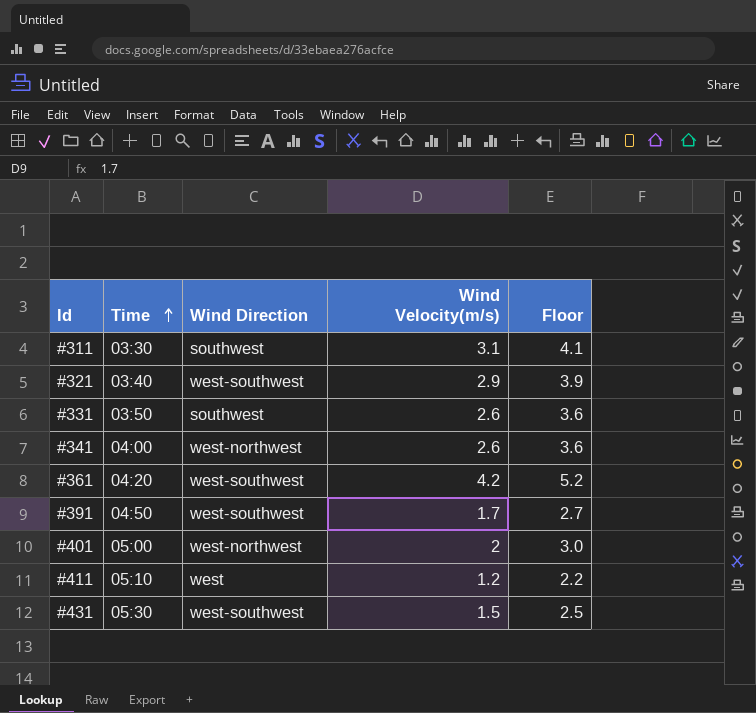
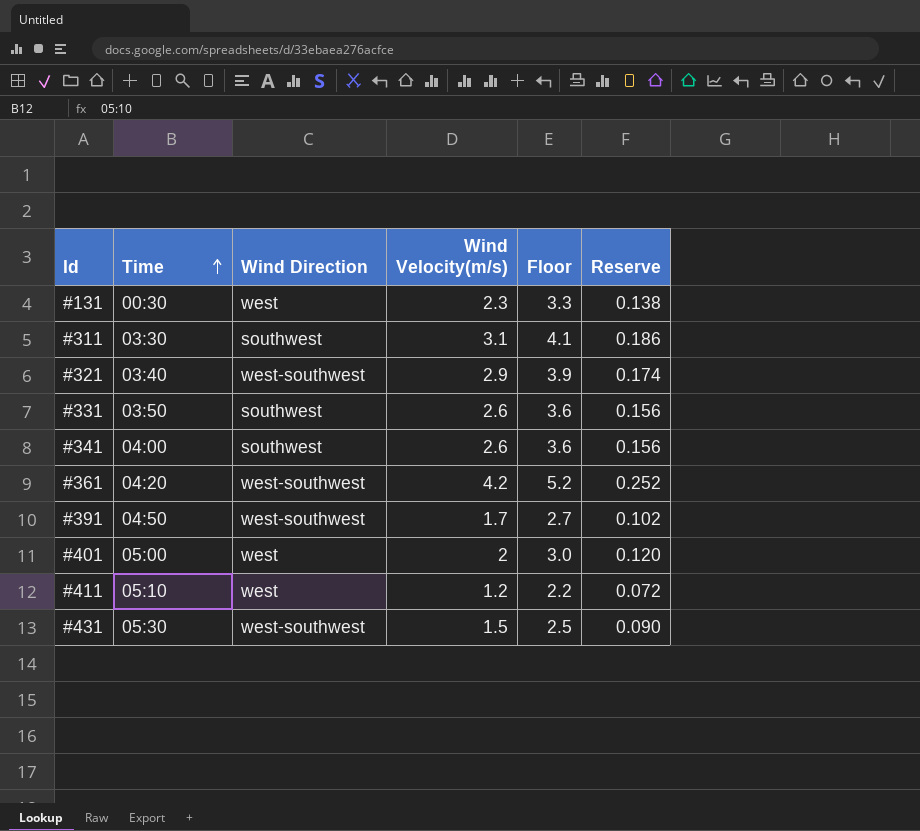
column Reserve | formula: none -> [Wind Velocity(m/s)] * 0.06
row #131: none -> 00:30 | west | 2.3 | 3.3 | 0.138
#341 | Wind Direction: west-northwest -> southwest
#401 | Wind Direction: west-northwest -> west

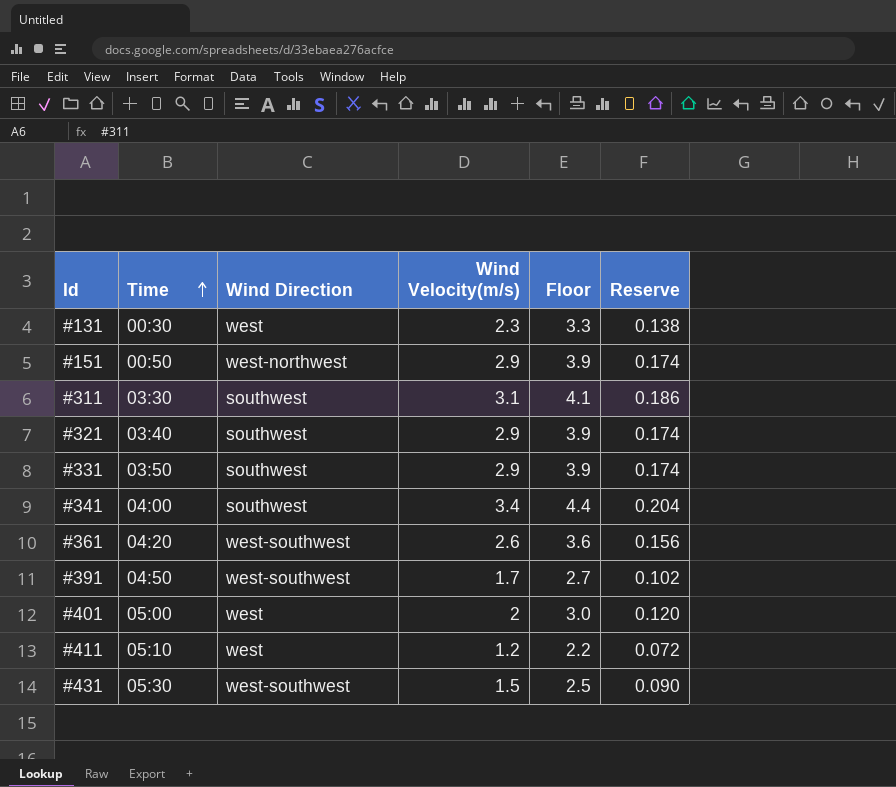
row #151: none -> 00:50 | west-northwest | 2.9 | 3.9 | 0.174
#321 | Wind Direction: west-southwest -> southwest
#331 | Wind Velocity(m/s): 2.6 -> 2.9
#331 | Floor: 3.6 -> 3.9
#331 | Reserve: 0.156 -> 0.174
#341 | Wind Velocity(m/s): 2.6 -> 3.4
#341 | Floor: 3.6 -> 4.4
#341 | Reserve: 0.156 -> 0.204
#361 | Wind Velocity(m/s): 4.2 -> 2.6
#361 | Floor: 5.2 -> 3.6
#361 | Reserve: 0.252 -> 0.156

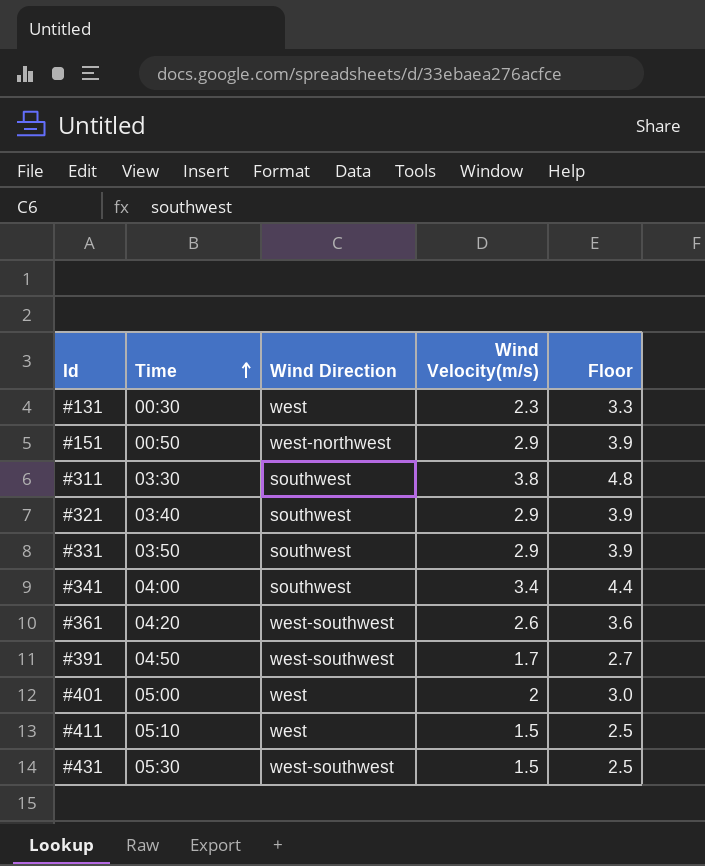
column Reserve | formula: [Wind Velocity(m/s)] * 0.06 -> none
#311 | Wind Velocity(m/s): 3.1 -> 3.8
#311 | Floor: 4.1 -> 4.8
#411 | Wind Velocity(m/s): 1.2 -> 1.5
#411 | Floor: 2.2 -> 2.5

